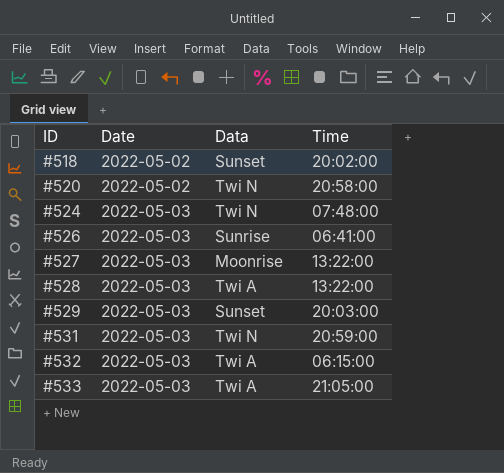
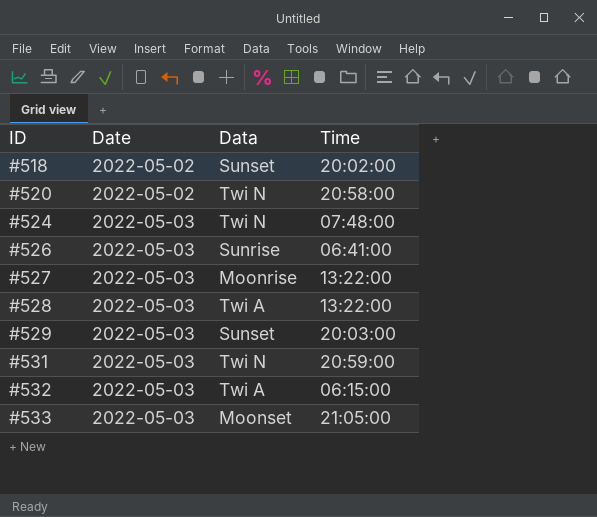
#533 | Data: Twi A -> Moonset

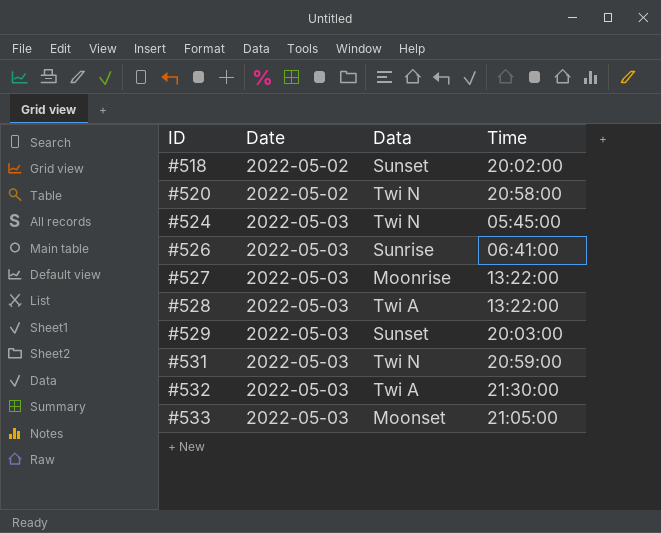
#524 | Time: 07:48:00 -> 05:45:00
#532 | Time: 06:15:00 -> 21:30:00

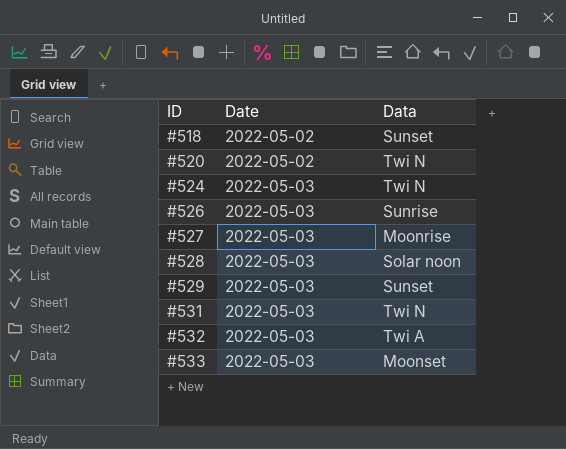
column Time | position: 4 -> none
#528 | Data: Twi A -> Solar noon

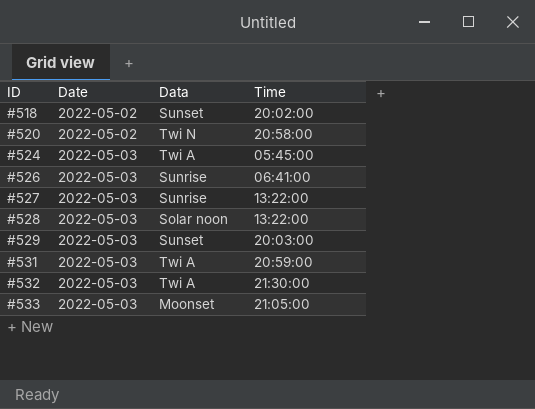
column Time | position: none -> 4
#524 | Data: Twi N -> Twi A
#527 | Data: Moonrise -> Sunrise
#531 | Data: Twi N -> Twi A

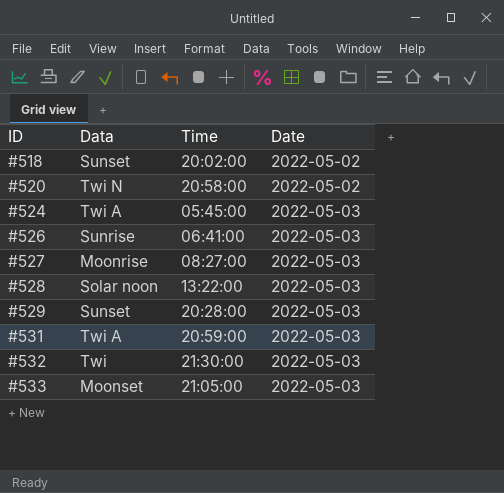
column Date | position: 2 -> 4
#527 | Data: Sunrise -> Moonrise
#527 | Time: 13:22:00 -> 08:27:00
#529 | Time: 20:03:00 -> 20:28:00
#532 | Data: Twi A -> Twi

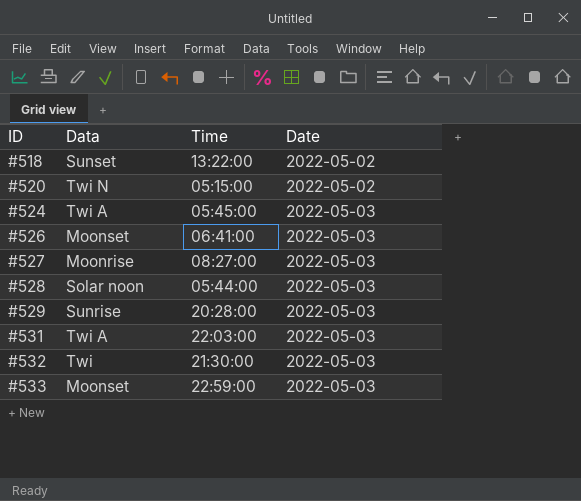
#518 | Time: 20:02:00 -> 13:22:00
#520 | Time: 20:58:00 -> 05:15:00
#526 | Data: Sunrise -> Moonset
#528 | Time: 13:22:00 -> 05:44:00
#529 | Data: Sunset -> Sunrise
#531 | Time: 20:59:00 -> 22:03:00
#533 | Time: 21:05:00 -> 22:59:00

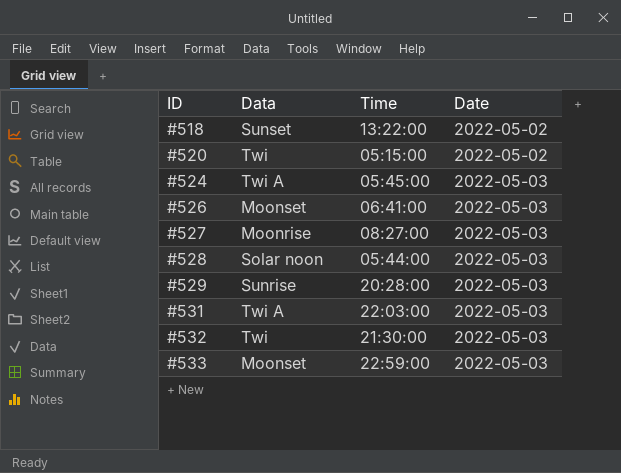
#520 | Data: Twi N -> Twi

